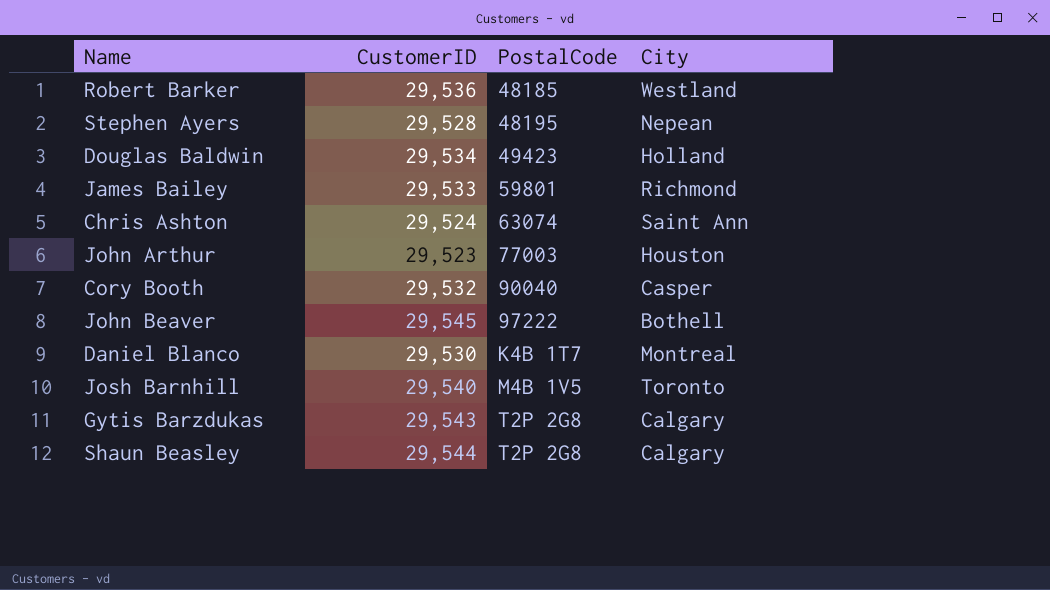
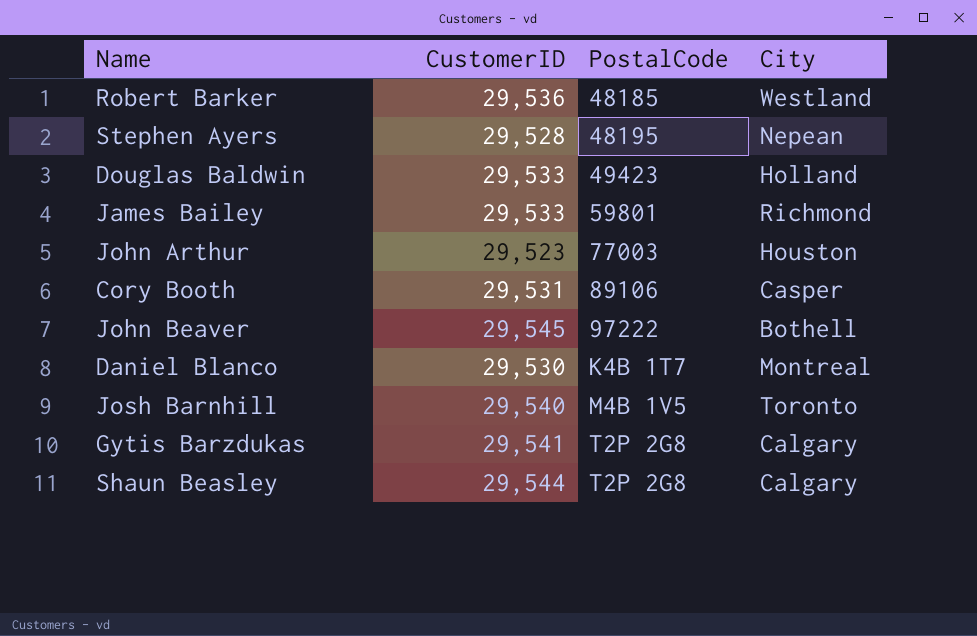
row Chris Ashton: 29,524 | 63074 | Saint Ann -> none
Douglas Baldwin | CustomerID: 29,534 -> 29,533
Cory Booth | CustomerID: 29,532 -> 29,531
Cory Booth | PostalCode: 90040 -> 89106
Gytis Barzdukas | CustomerID: 29,543 -> 29,541

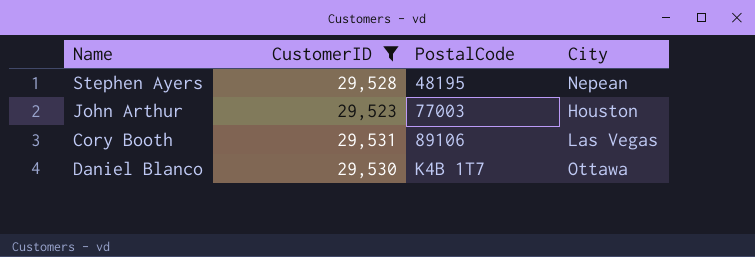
filter: none -> CustomerID <= 29,531
Cory Booth | City: Casper -> Las Vegas
Daniel Blanco | City: Montreal -> Ottawa

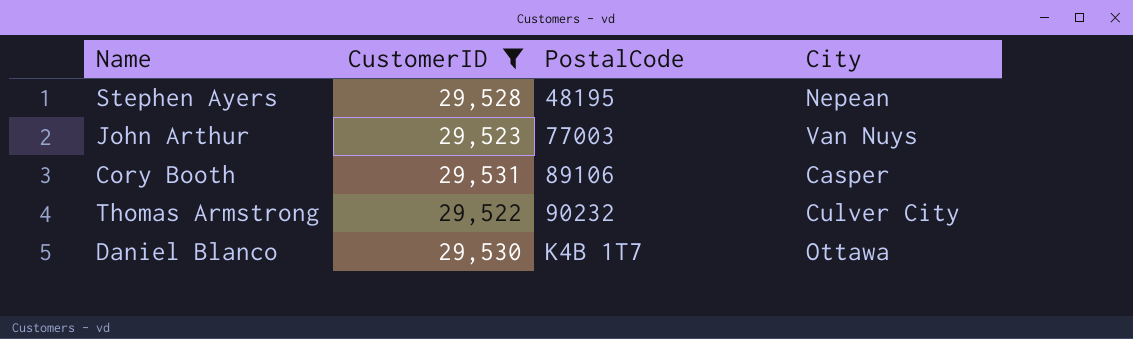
John Arthur | City: Houston -> Van Nuys
Cory Booth | City: Las Vegas -> Casper
row Thomas Armstrong: none -> 29,522 | 90232 | Culver City

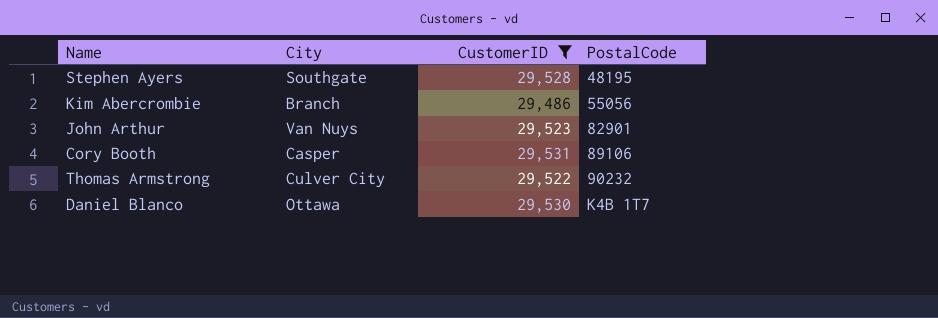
column City | position: 4 -> 2
Stephen Ayers | City: Nepean -> Southgate
row Kim Abercrombie: none -> Branch | 29,486 | 55056
John Arthur | PostalCode: 77003 -> 82901

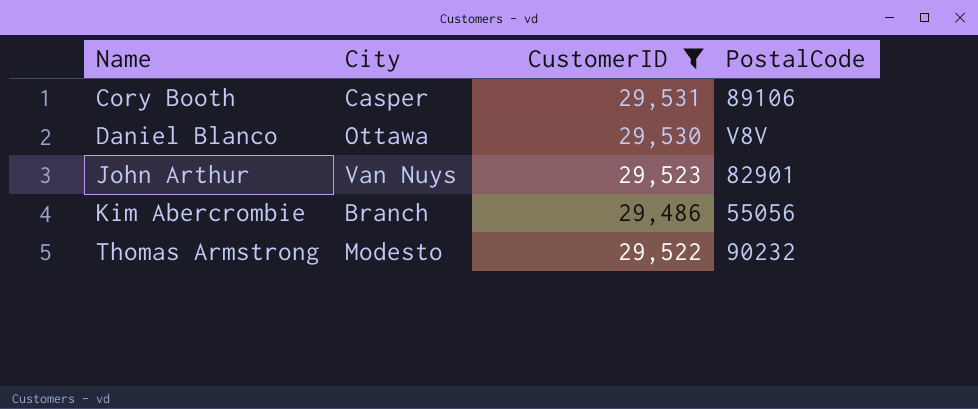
row order: PostalCode ascending -> Name ascending
row Stephen Ayers: Southgate | 29,528 | 48195 -> none
Daniel Blanco | PostalCode: K4B 1T7 -> V8V
Thomas Armstrong | City: Culver City -> Modesto

